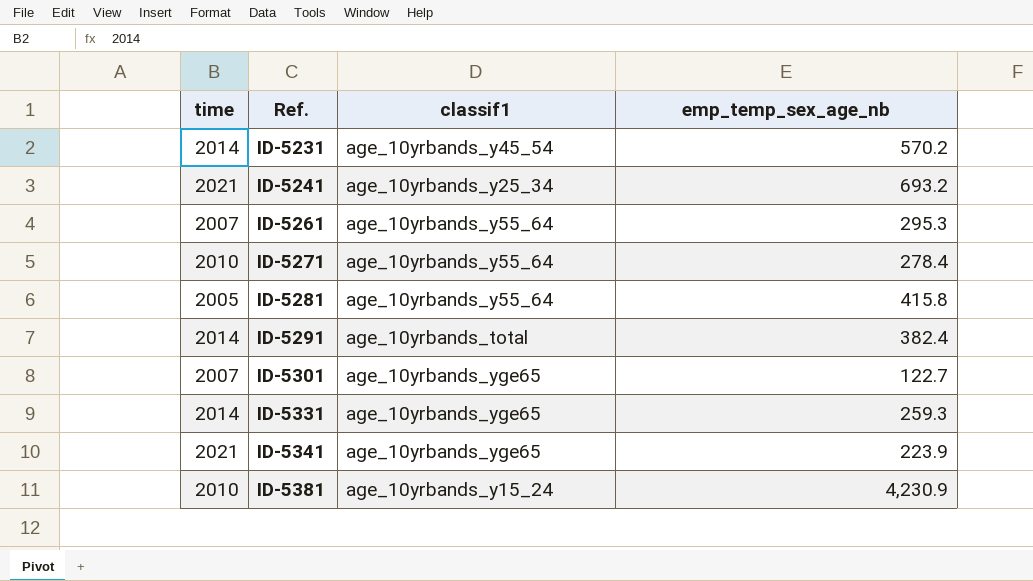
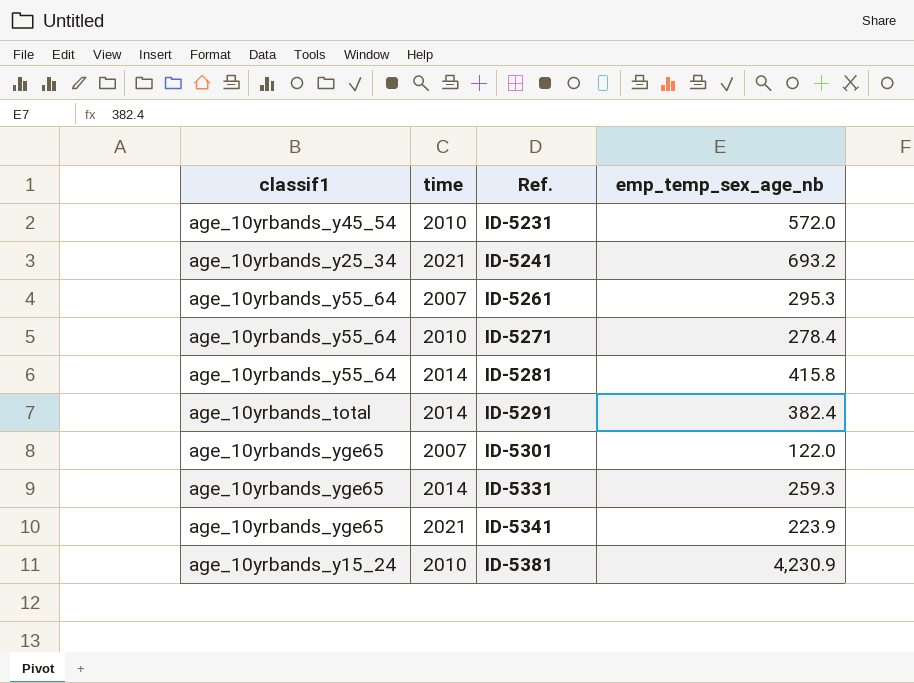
column classif1 | position: 3 -> 1
ID-5231 | time: 2014 -> 2010
ID-5231 | emp_temp_sex_age_nb: 570.2 -> 572.0
ID-5281 | time: 2005 -> 2014
ID-5301 | emp_temp_sex_age_nb: 122.7 -> 122.0

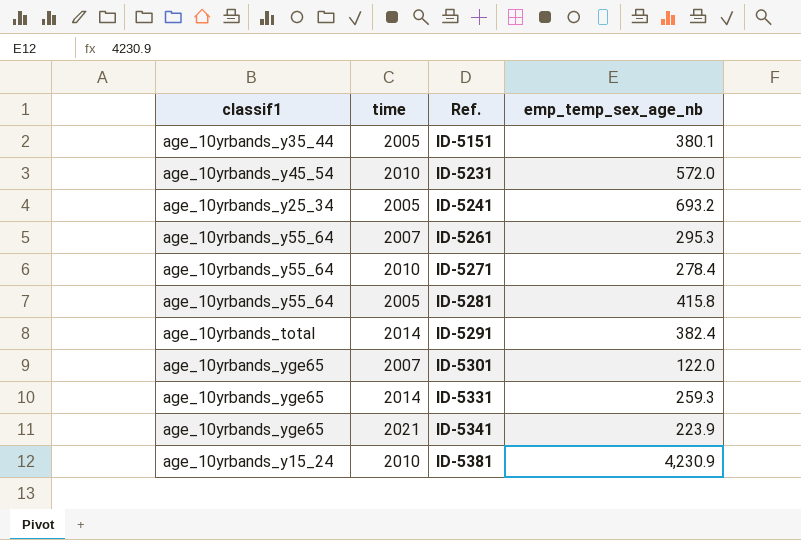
row ID-5151: none -> age_10yrbands_y35_44 | 2005 | 380.1
ID-5241 | time: 2021 -> 2005
ID-5281 | time: 2014 -> 2005

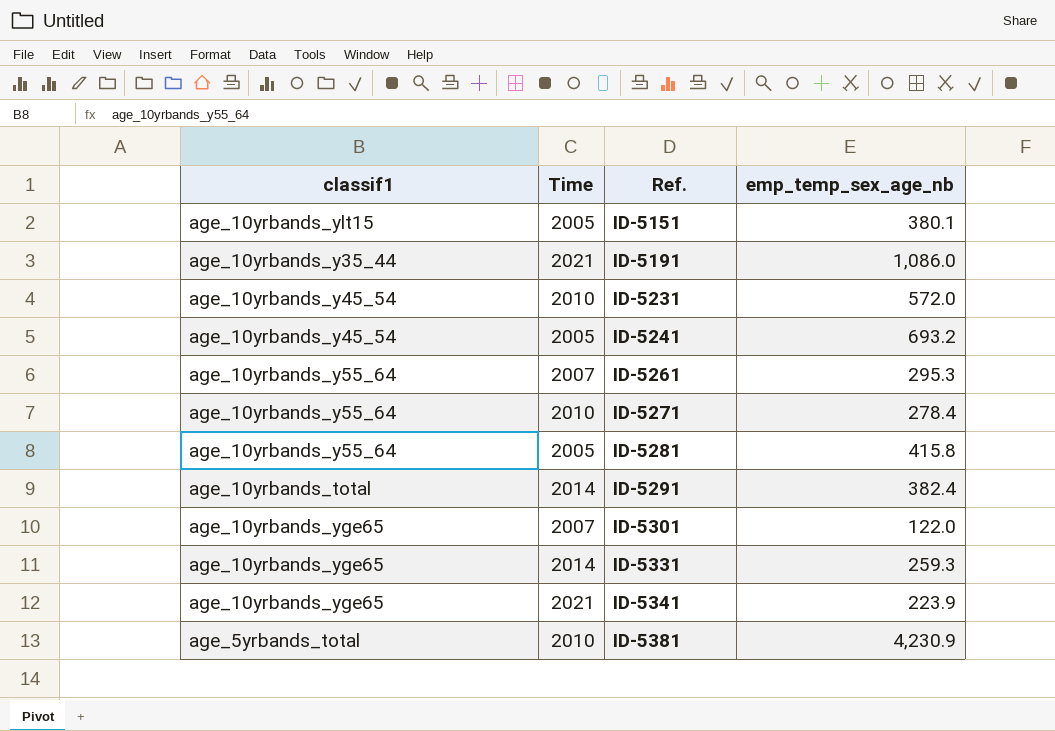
column name: time -> Time
ID-5151 | classif1: age_10yrbands_y35_44 -> age_10yrbands_ylt15
row ID-5191: none -> age_10yrbands_y35_44 | 2021 | 1,086.0
ID-5241 | classif1: age_10yrbands_y25_34 -> age_10yrbands_y45_54
ID-5381 | classif1: age_10yrbands_y15_24 -> age_5yrbands_total

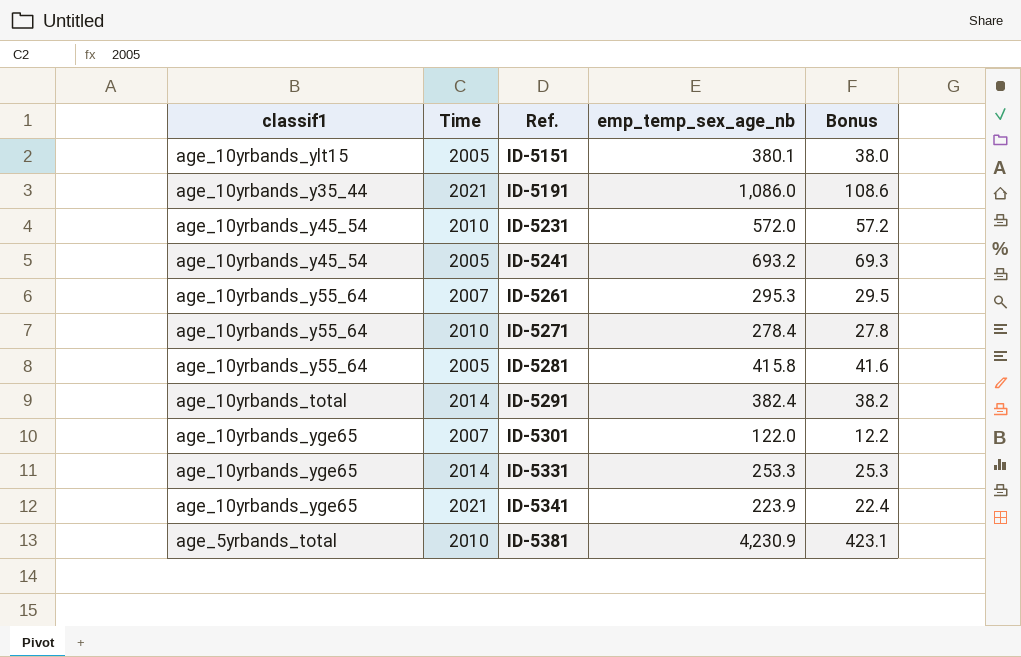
column Bonus | formula: none -> [emp_temp_sex_age_nb] * 0.1
ID-5331 | emp_temp_sex_age_nb: 259.3 -> 253.3

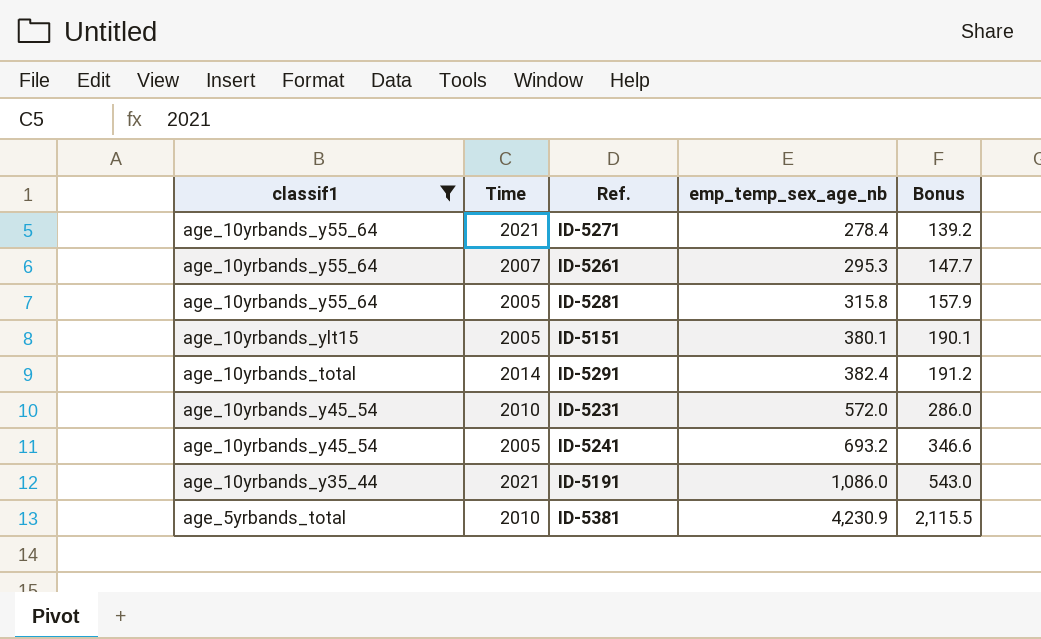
filter: none -> classif1 != age_10yrbands_yge65
row order: Ref. ascending -> emp_temp_sex_age_nb ascending
column Bonus | formula: [emp_temp_sex_age_nb] * 0.1 -> [emp_temp_sex_age_nb] * 0.5
ID-5271 | Time: 2010 -> 2021
ID-5281 | emp_temp_sex_age_nb: 415.8 -> 315.8

